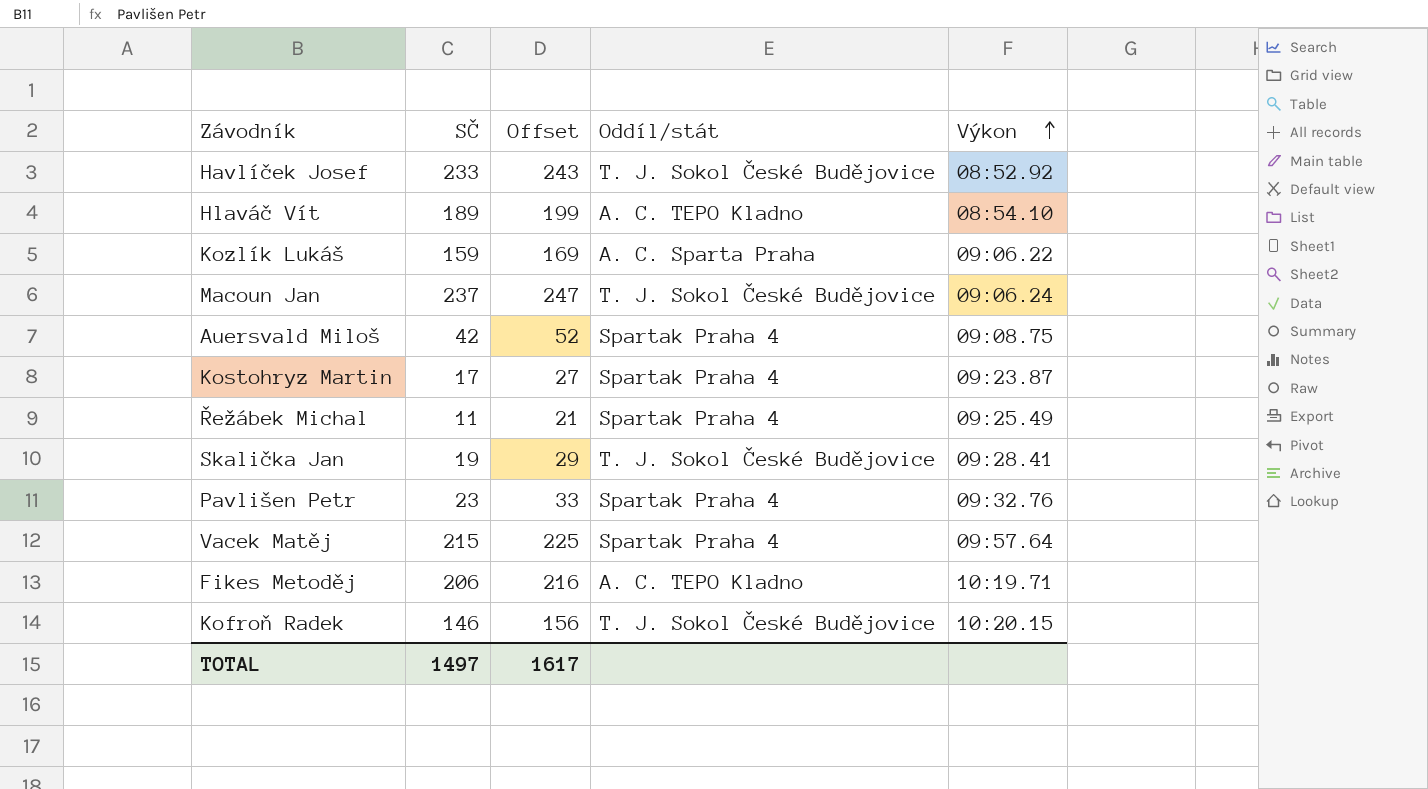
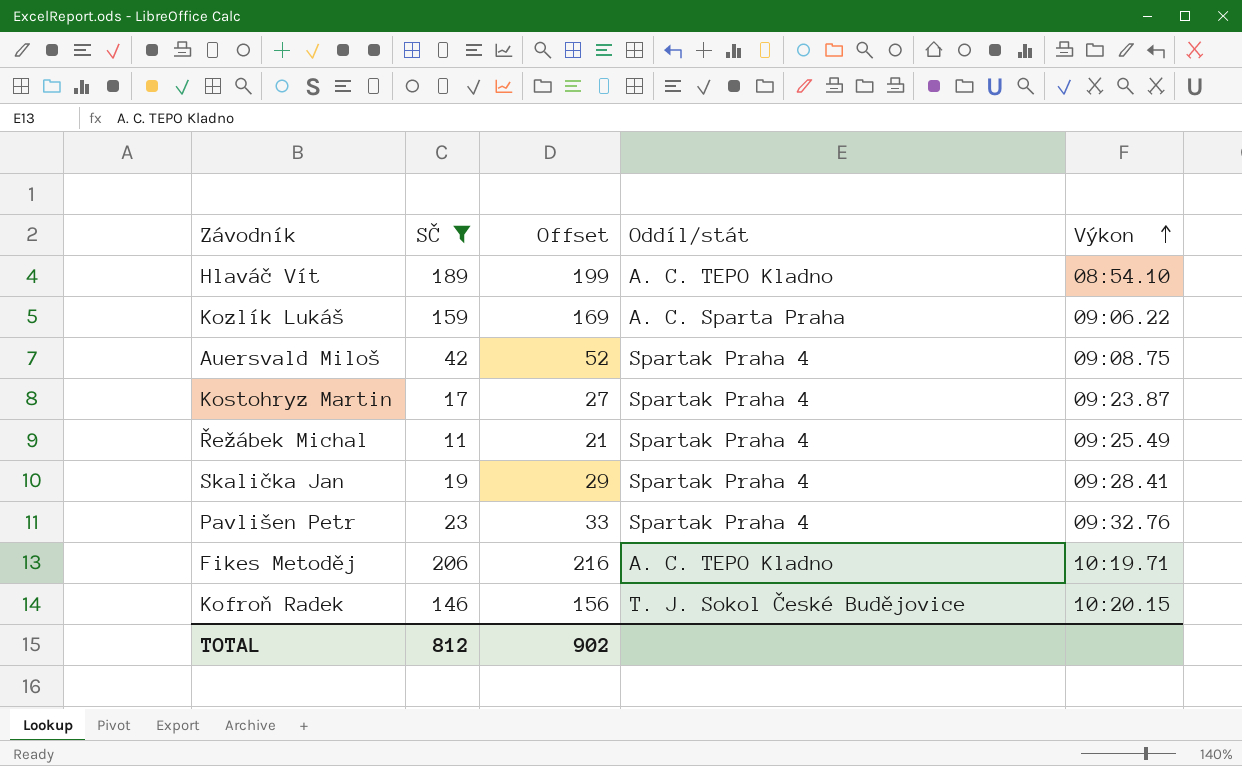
filter: none -> SČ <= 206
Skalička Jan | Oddíl/stát: T. J. Sokol České Budějovice -> Spartak Praha 4
TOTAL | SČ: 1497 -> 812
TOTAL | Offset: 1617 -> 902

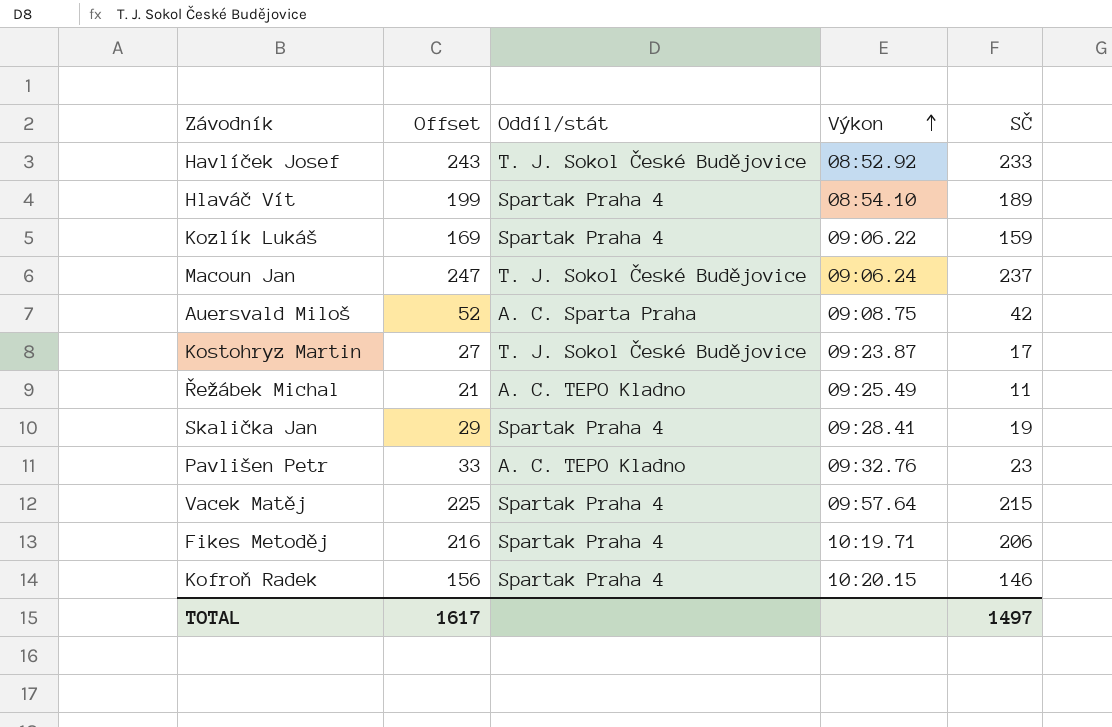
filter: SČ <= 206 -> none
column SČ | position: 2 -> 5
Hlaváč Vít | Oddíl/stát: A. C. TEPO Kladno -> Spartak Praha 4
Kozlík Lukáš | Oddíl/stát: A. C. Sparta Praha -> Spartak Praha 4
Auersvald Miloš | Oddíl/stát: Spartak Praha 4 -> A. C. Sparta Praha
Kostohryz Martin | Oddíl/stát: Spartak Praha 4 -> T. J. Sokol České Budějovice
Řežábek Michal | Oddíl/stát: Spartak Praha 4 -> A. C. TEPO Kladno
Pavlišen Petr | Oddíl/stát: Spartak Praha 4 -> A. C. TEPO Kladno
Fikes Metoděj | Oddíl/stát: A. C. TEPO Kladno -> Spartak Praha 4
Kofroň Radek | Oddíl/stát: T. J. Sokol České Budějovice -> Spartak Praha 4
TOTAL | Offset: 902 -> 1617
TOTAL | SČ: 812 -> 1497

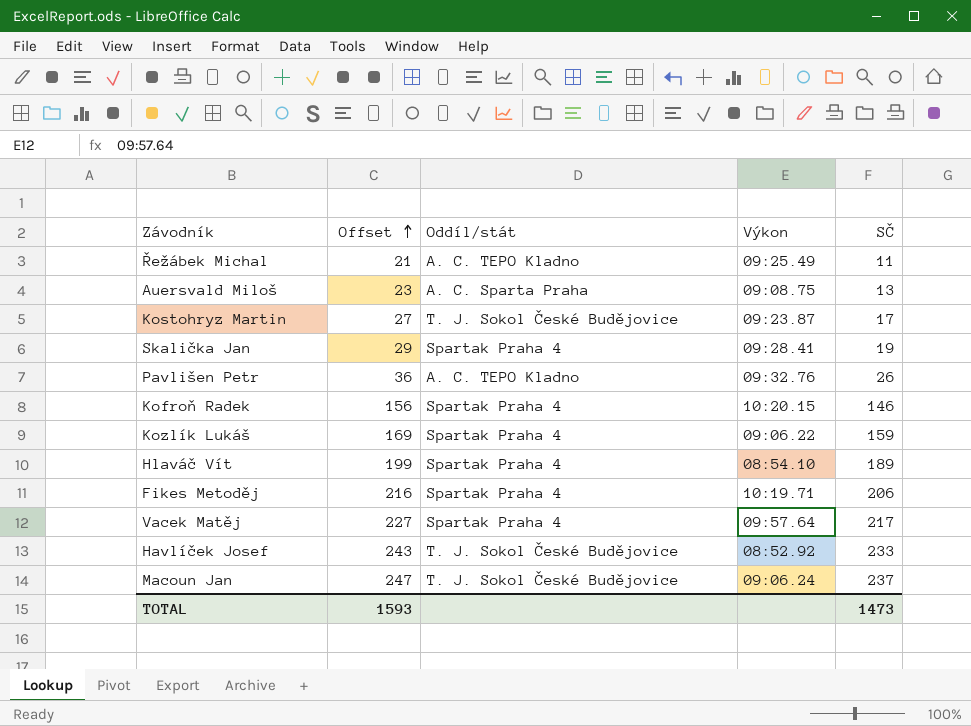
row order: Výkon ascending -> Offset ascending
Auersvald Miloš | Offset: 52 -> 23
Auersvald Miloš | SČ: 42 -> 13
Pavlišen Petr | Offset: 33 -> 36
Pavlišen Petr | SČ: 23 -> 26
Vacek Matěj | Offset: 225 -> 227
Vacek Matěj | SČ: 215 -> 217
TOTAL | Offset: 1617 -> 1593
TOTAL | SČ: 1497 -> 1473

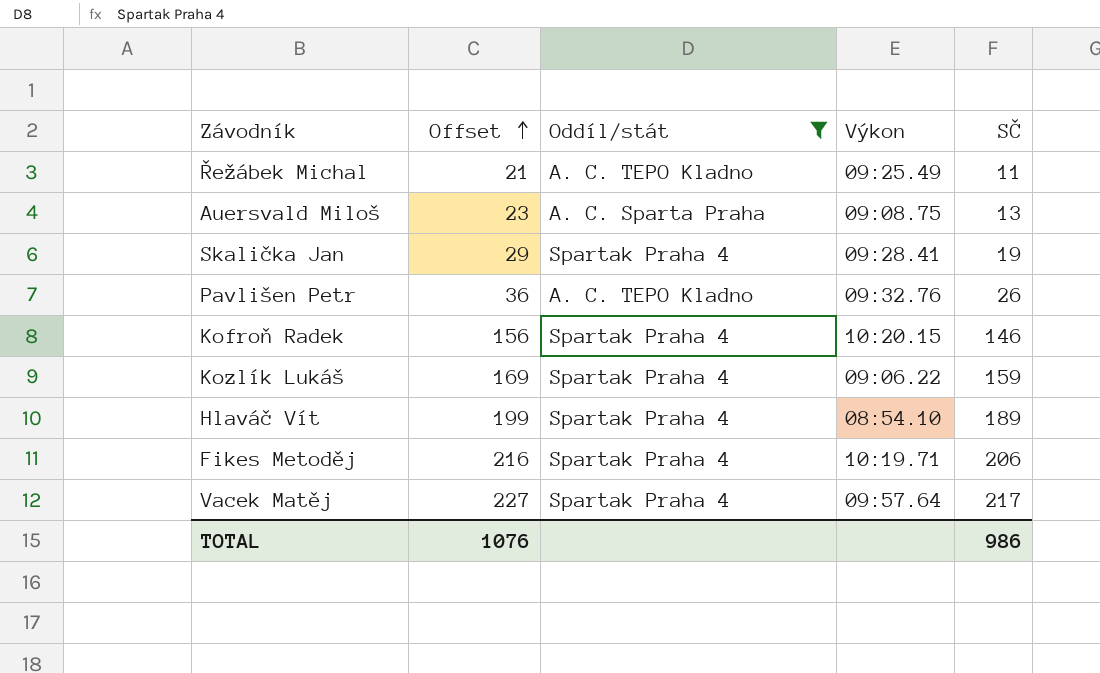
filter: none -> Oddíl/stát != T. J. Sokol České Budějovice
TOTAL | Offset: 1593 -> 1076
TOTAL | SČ: 1473 -> 986

